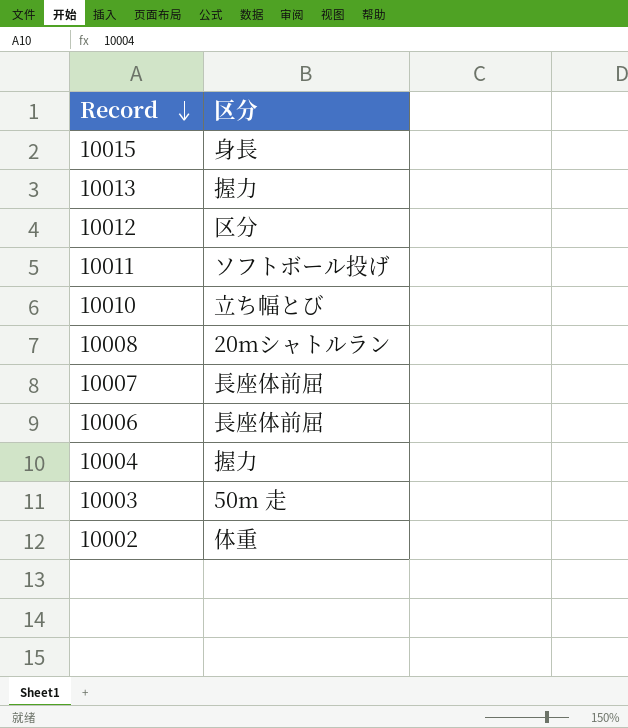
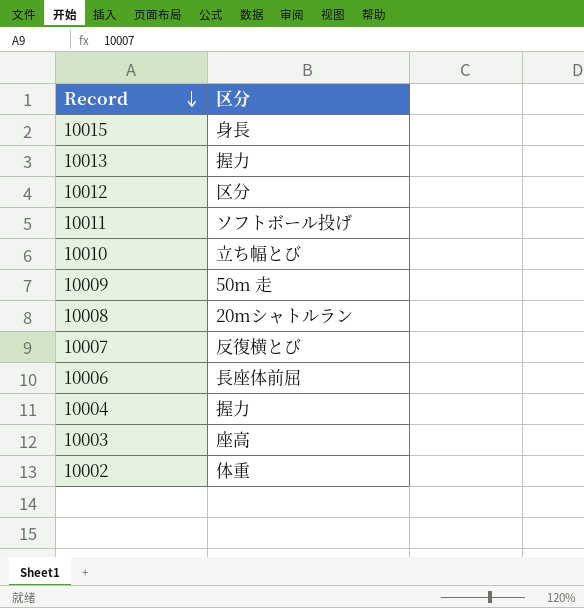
row 10009: none -> 50m 走
10007 | 区分: 長座体前屈 -> 反復横とび
10003 | 区分: 50m 走 -> 座高

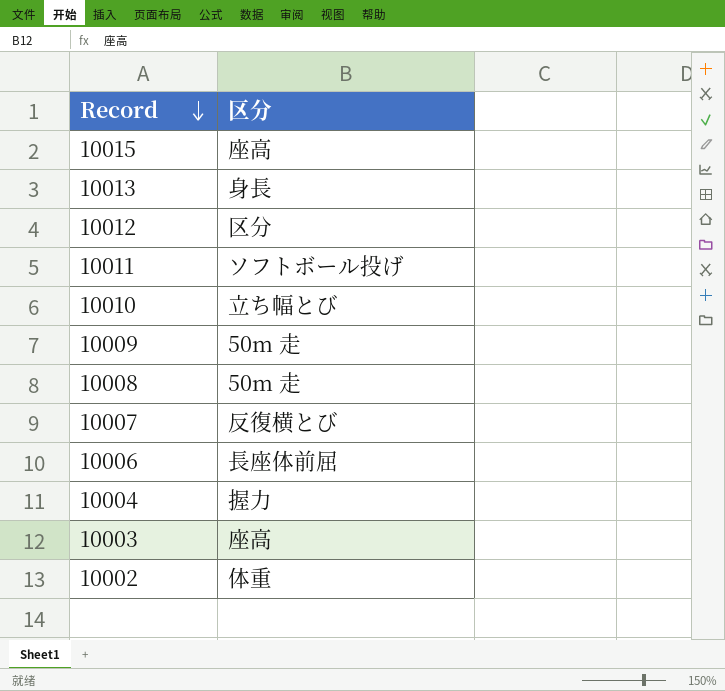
10015 | 区分: 身長 -> 座高
10013 | 区分: 握力 -> 身長
10008 | 区分: 20mシャトルラン -> 50m 走

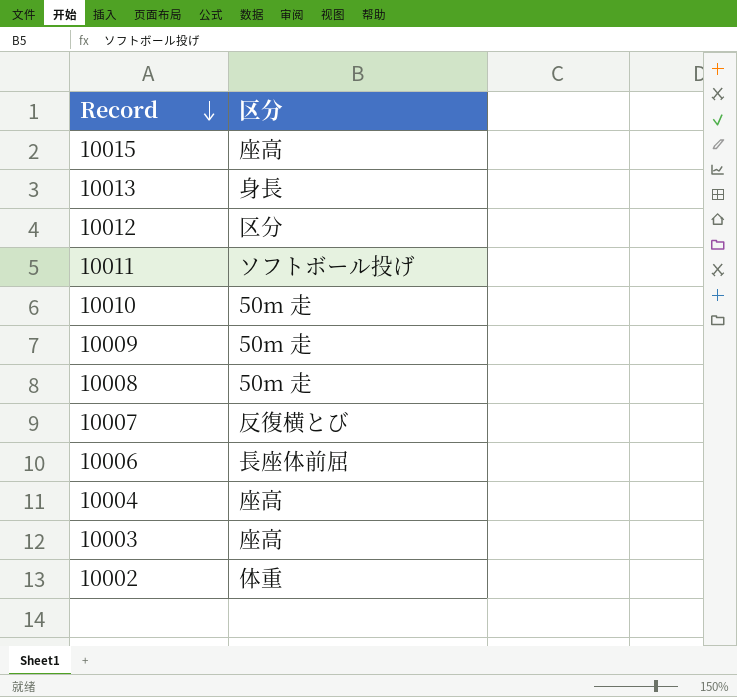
10010 | 区分: 立ち幅とび -> 50m 走
10004 | 区分: 握力 -> 座高

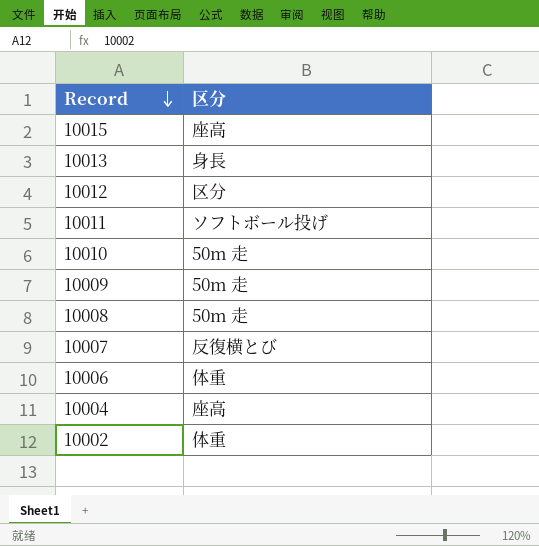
row 10003: 座高 -> none
10006 | 区分: 長座体前屈 -> 体重

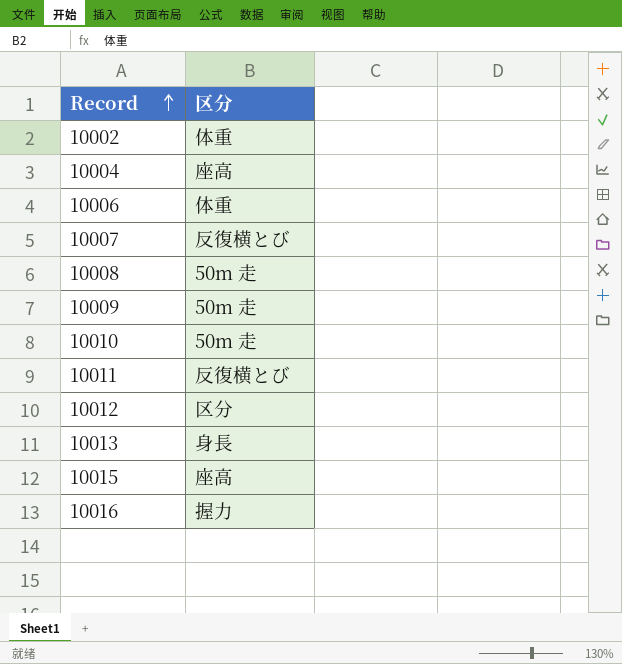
row order: Record descending -> Record ascending
10011 | 区分: ソフトボール投げ -> 反復横とび
row 10016: none -> 握力

